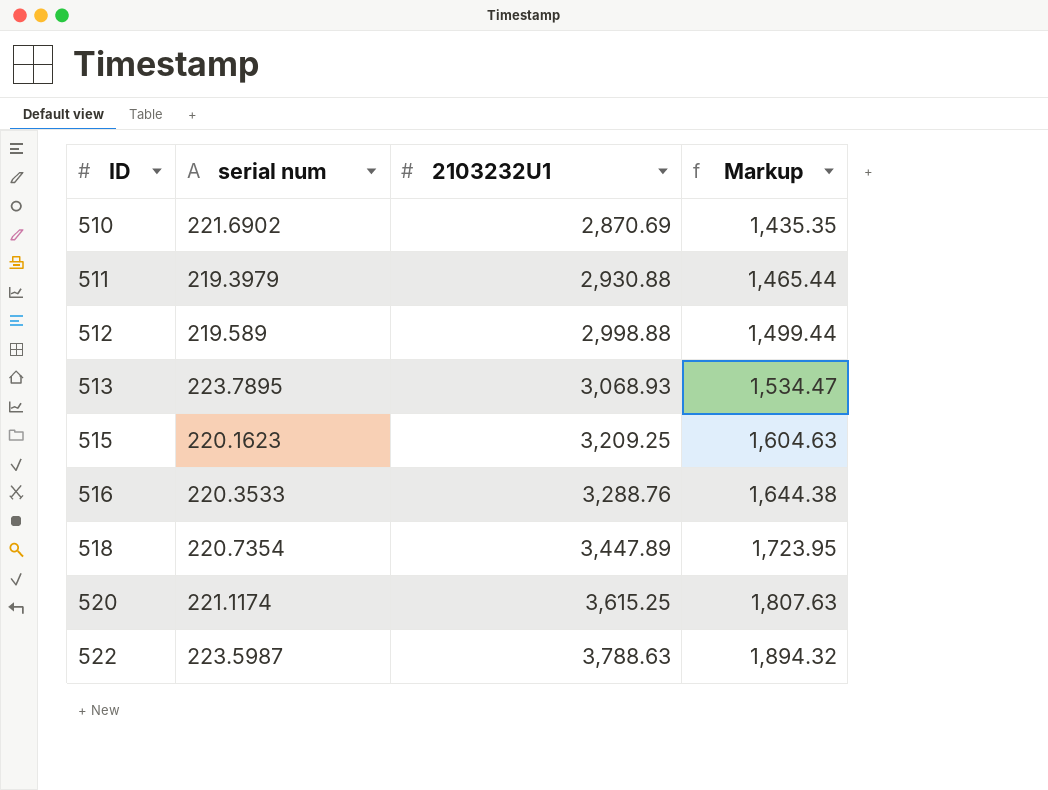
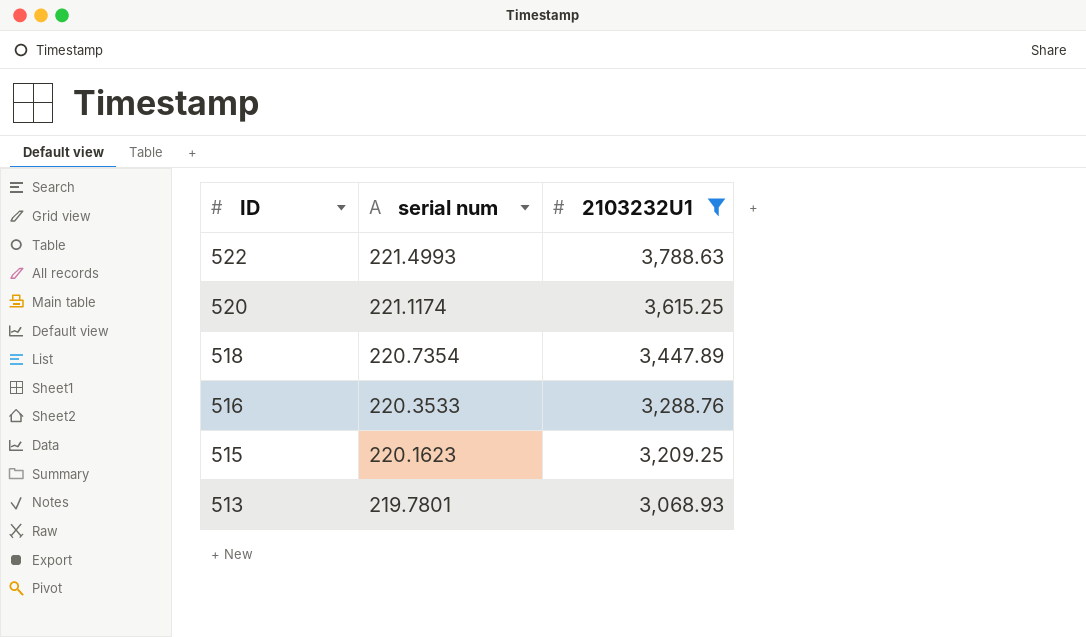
filter: none -> 2103232U1 >= 3,068.93
row order: ID ascending -> ID descending
column Markup | formula: [2103232U1] * 0.5 -> none
522 | serial num: 223.5987 -> 221.4993
513 | serial num: 223.7895 -> 219.7801

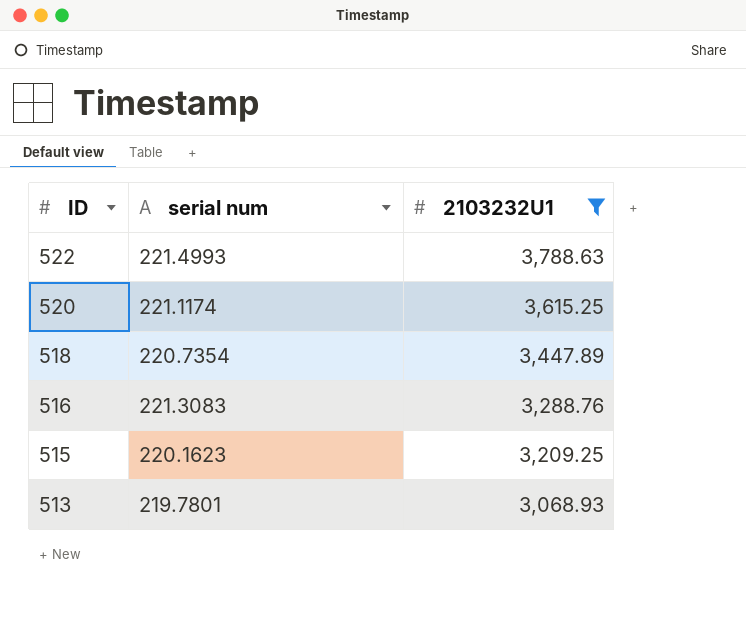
516 | serial num: 220.3533 -> 221.3083

